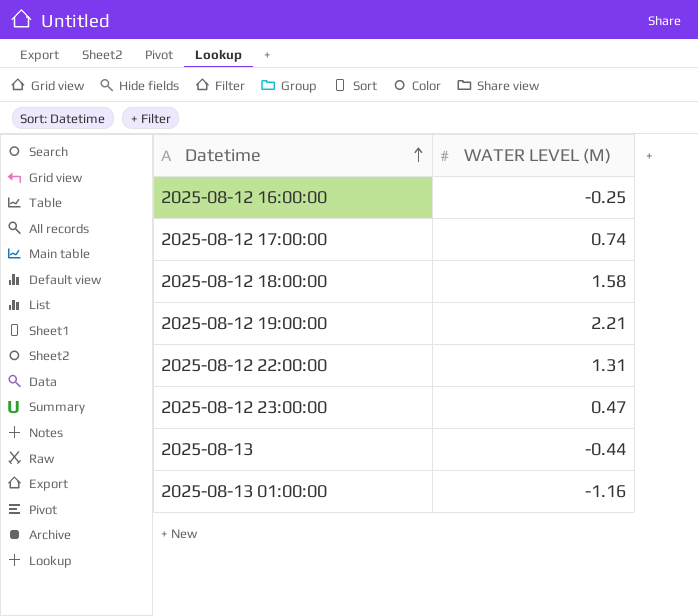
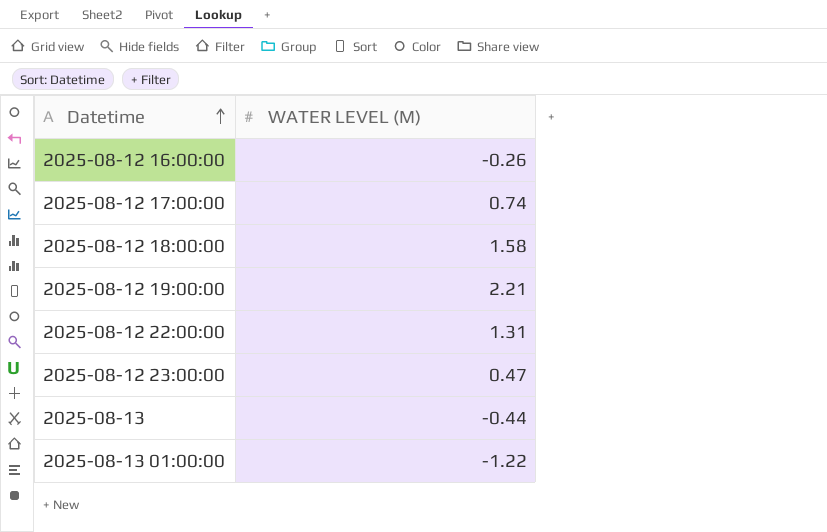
2025-08-12 16:00:00 | WATER LEVEL (M): -0.25 -> -0.26
2025-08-13 01:00:00 | WATER LEVEL (M): -1.16 -> -1.22

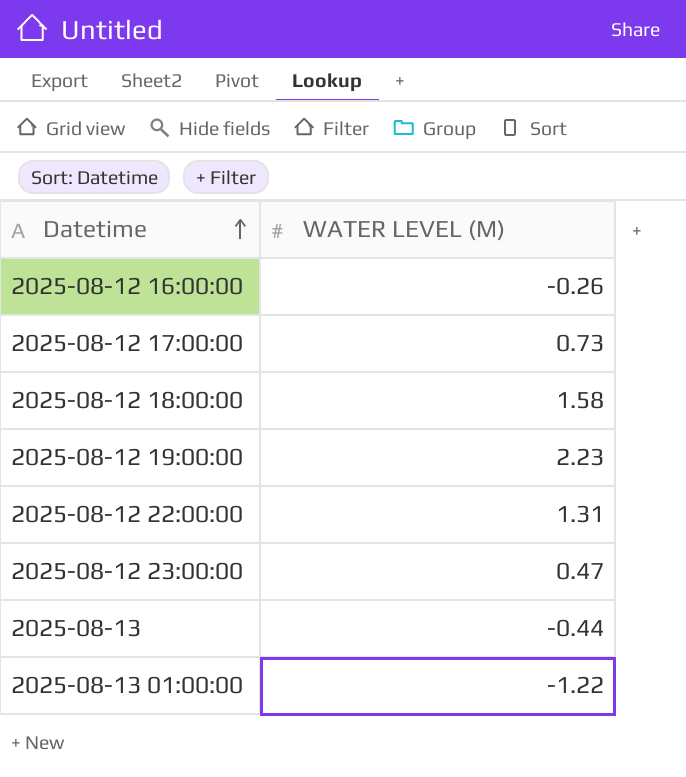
2025-08-12 17:00:00 | WATER LEVEL (M): 0.74 -> 0.73
2025-08-12 19:00:00 | WATER LEVEL (M): 2.21 -> 2.23

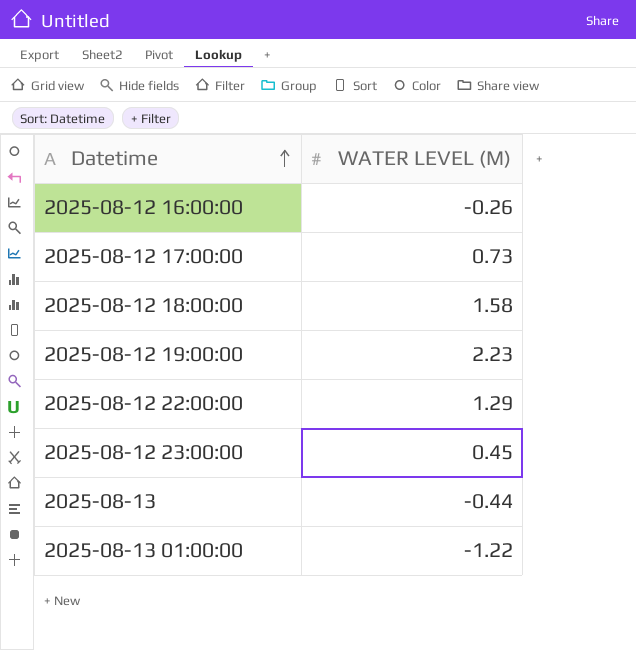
2025-08-12 22:00:00 | WATER LEVEL (M): 1.31 -> 1.29
2025-08-12 23:00:00 | WATER LEVEL (M): 0.47 -> 0.45

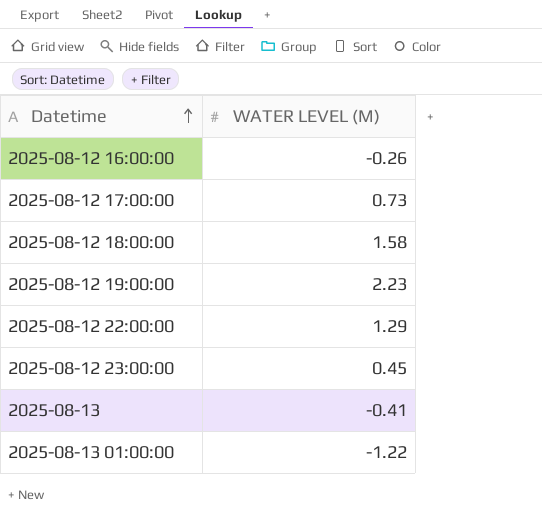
2025-08-13 | WATER LEVEL (M): -0.44 -> -0.41

